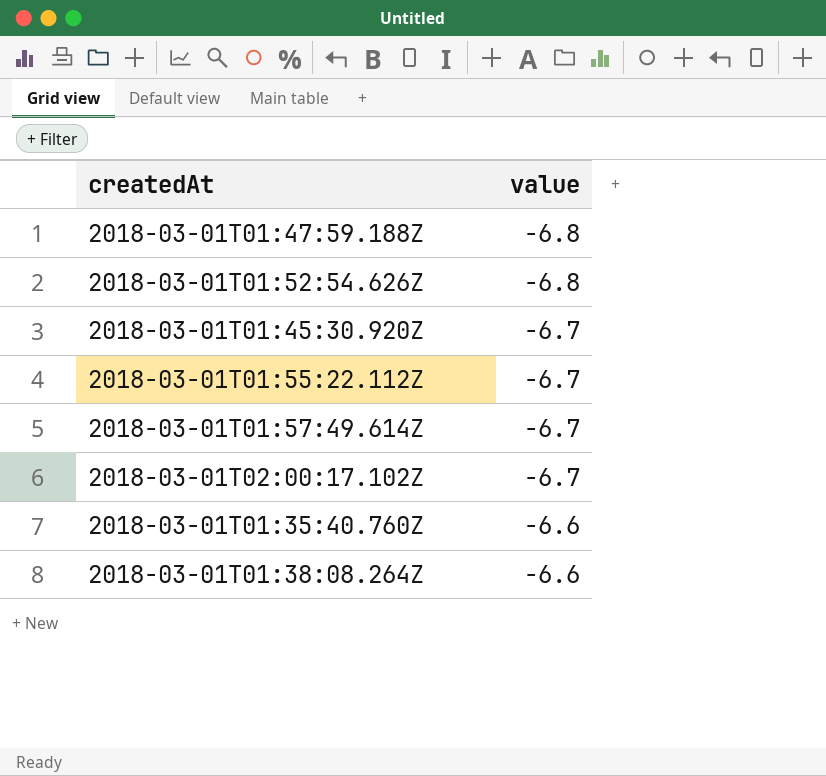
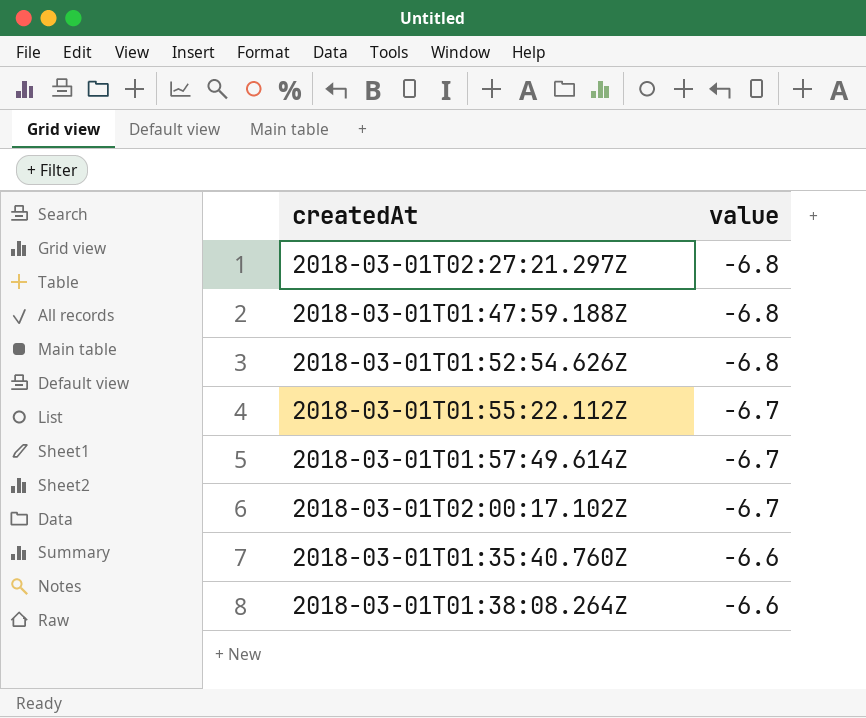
row 2018-03-01T01:45:30.920Z: -6.7 -> none
row 2018-03-01T02:27:21.297Z: none -> -6.8

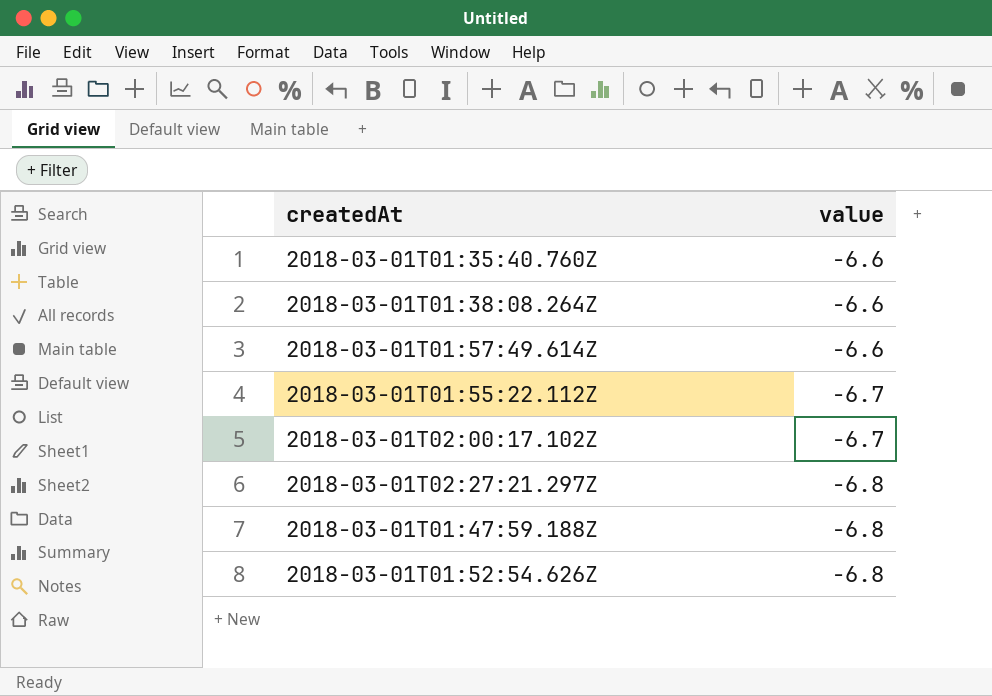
row order: value ascending -> value descending
2018-03-01T01:57:49.614Z | value: -6.7 -> -6.6

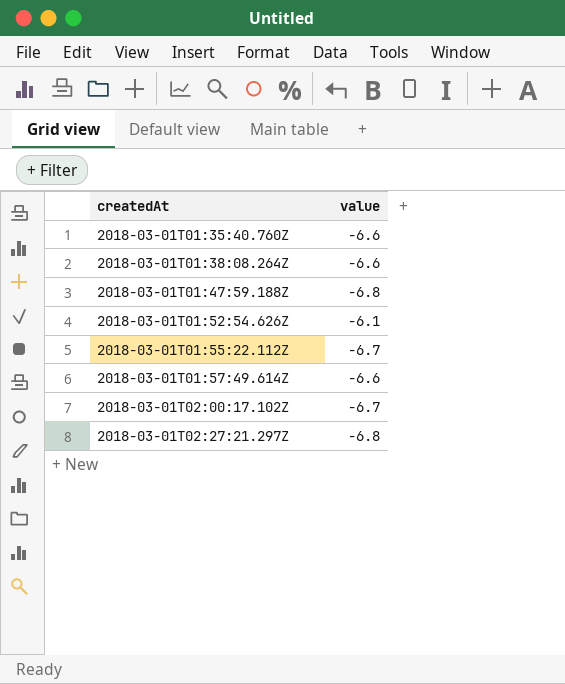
row order: value descending -> createdAt ascending
2018-03-01T01:52:54.626Z | value: -6.8 -> -6.1

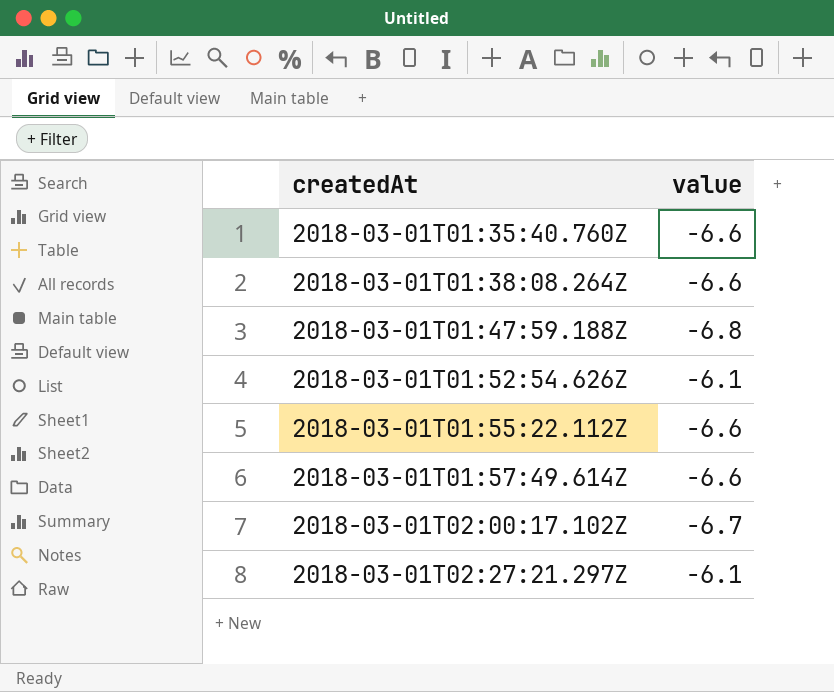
2018-03-01T01:55:22.112Z | value: -6.7 -> -6.6
2018-03-01T02:27:21.297Z | value: -6.8 -> -6.1

